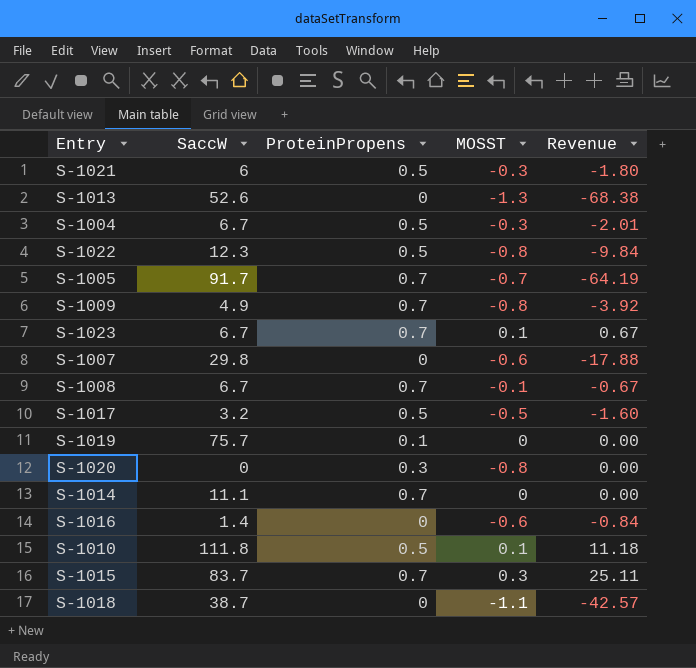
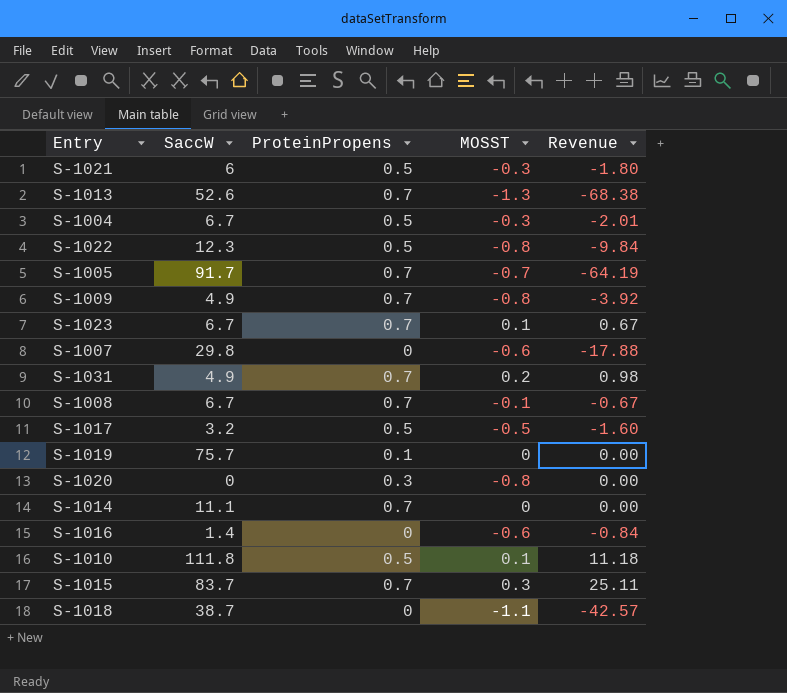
S-1013 | ProteinPropens: 0 -> 0.7
row S-1031: none -> 4.9 | 0.7 | 0.2 | 0.98

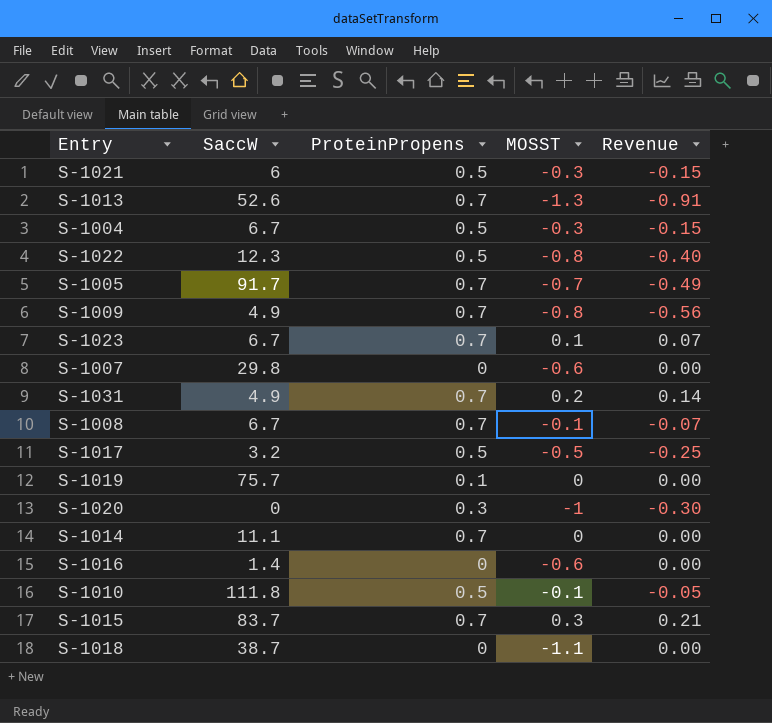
column Revenue | formula: [SaccW] * [MOSST] -> [ProteinPropens] * [MOSST]
S-1020 | MOSST: -0.8 -> -1
S-1010 | MOSST: 0.1 -> -0.1

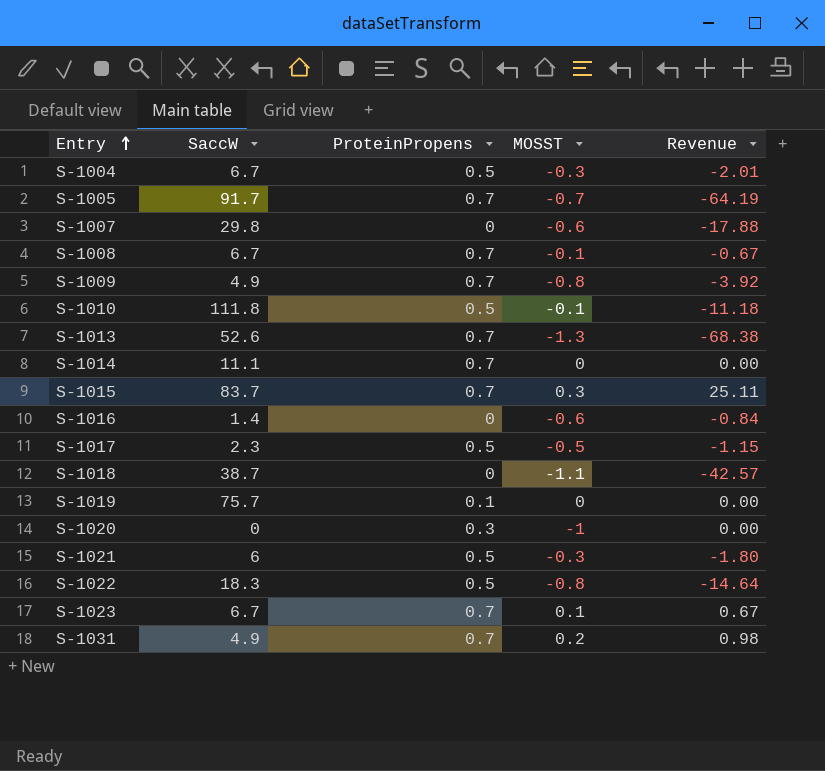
row order: none -> Entry ascending
column Revenue | formula: [ProteinPropens] * [MOSST] -> [SaccW] * [MOSST]
S-1017 | SaccW: 3.2 -> 2.3
S-1022 | SaccW: 12.3 -> 18.3

